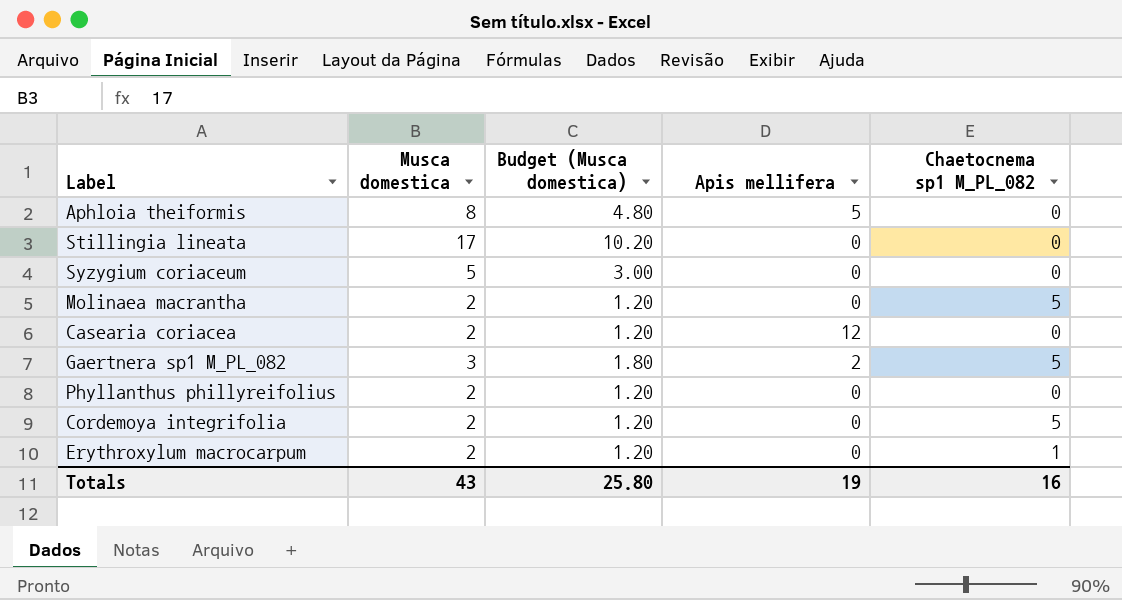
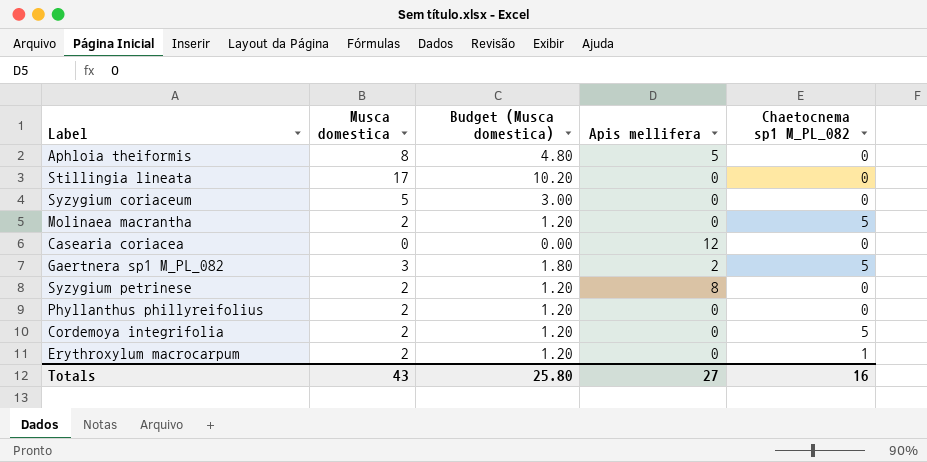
Casearia coriacea | Musca domestica: 2 -> 0
Casearia coriacea | Budget (Musca domestica): 1.20 -> 0.00
row Syzygium petrinese: none -> 2 | 1.20 | 8 | 0
Totals | Apis mellifera: 19 -> 27

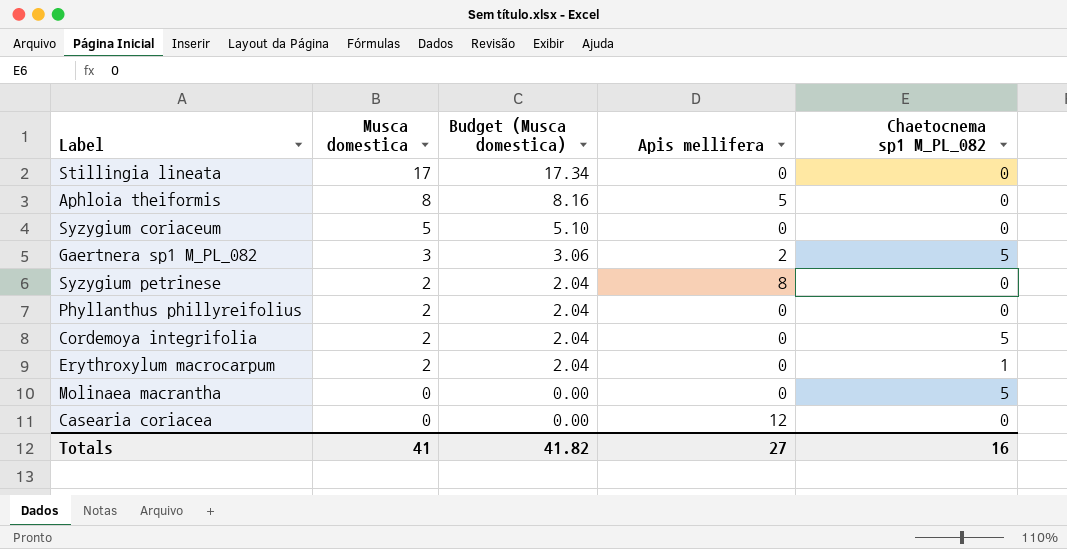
row order: none -> Musca domestica descending
column Budget (Musca domestica) | formula: [Musca domestica] * 0.6 -> [Musca domestica] * 1.02
Molinaea macrantha | Musca domestica: 2 -> 0
Totals | Musca domestica: 43 -> 41
Totals | Budget (Musca domestica): 25.80 -> 41.82

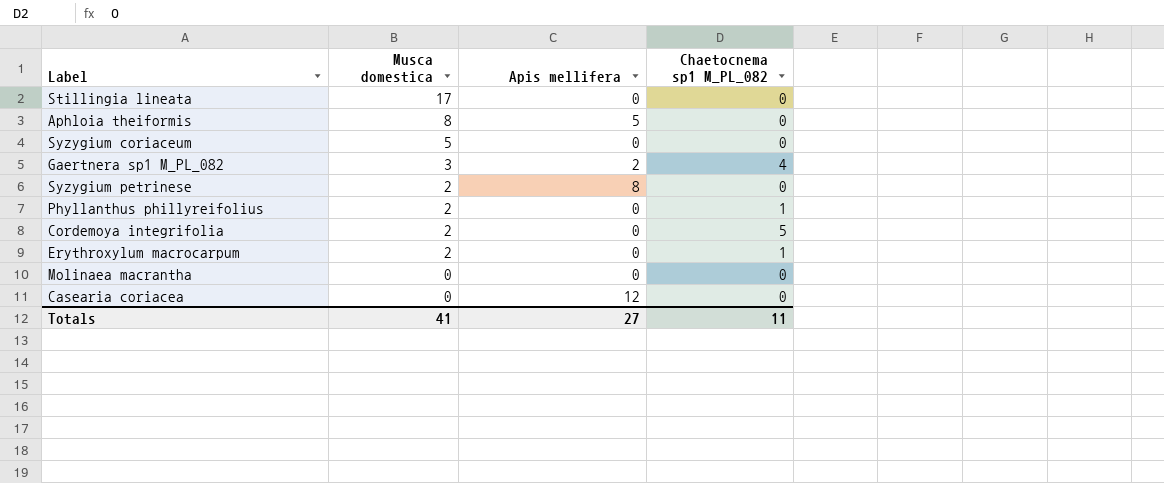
column Budget (Musca domestica) | formula: [Musca domestica] * 1.02 -> none
Gaertnera sp1 M_PL_082 | Chaetocnema sp1 M_PL_082: 5 -> 4
Phyllanthus phillyreifolius | Chaetocnema sp1 M_PL_082: 0 -> 1
Molinaea macrantha | Chaetocnema sp1 M_PL_082: 5 -> 0
Totals | Chaetocnema sp1 M_PL_082: 16 -> 11

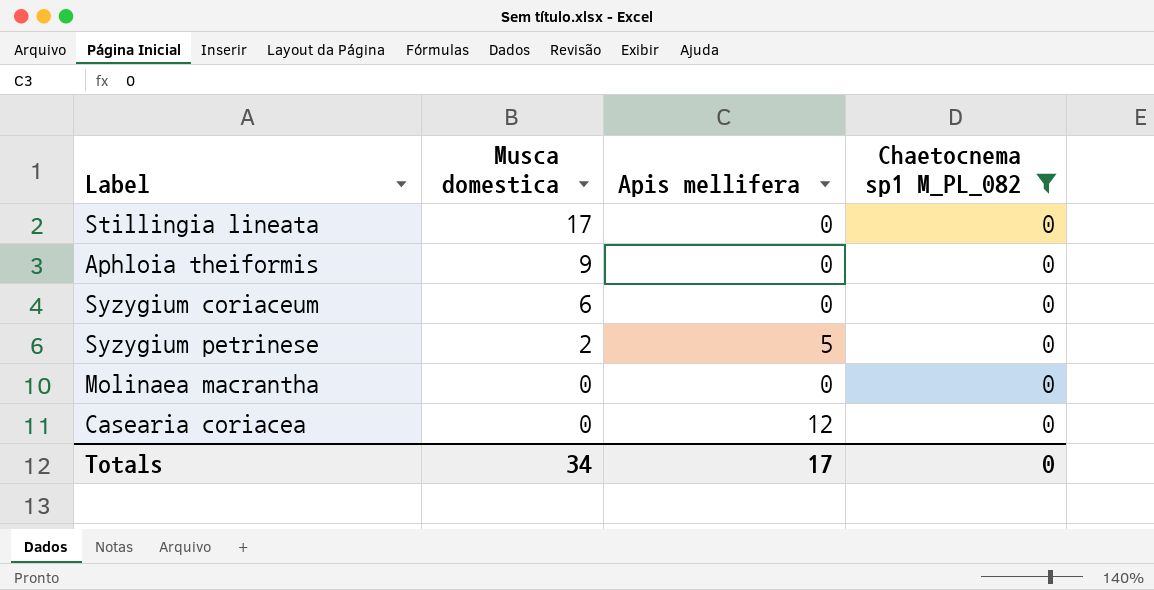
filter: none -> Chaetocnema sp1 M_PL_082 = 0
Aphloia theiformis | Musca domestica: 8 -> 9
Aphloia theiformis | Apis mellifera: 5 -> 0
Syzygium coriaceum | Musca domestica: 5 -> 6
Syzygium petrinese | Apis mellifera: 8 -> 5
Totals | Musca domestica: 41 -> 34
Totals | Apis mellifera: 27 -> 17
Totals | Chaetocnema sp1 M_PL_082: 11 -> 0

